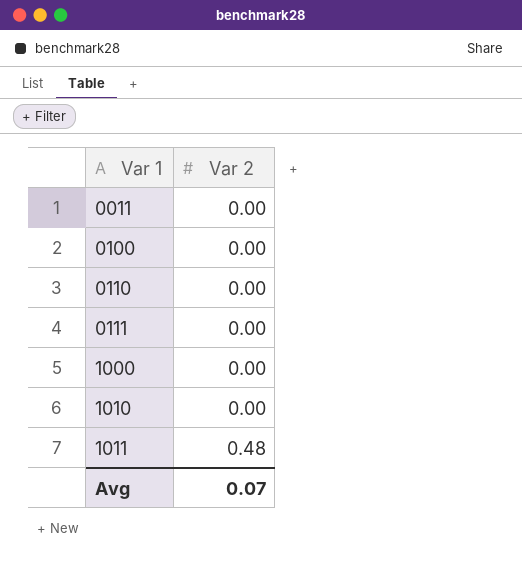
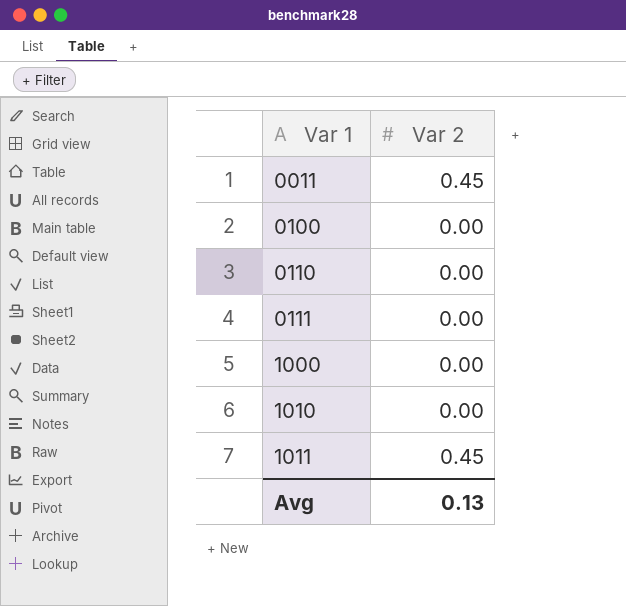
0011 | Var 2: 0.00 -> 0.45
1011 | Var 2: 0.48 -> 0.45
Avg | Var 2: 0.07 -> 0.13

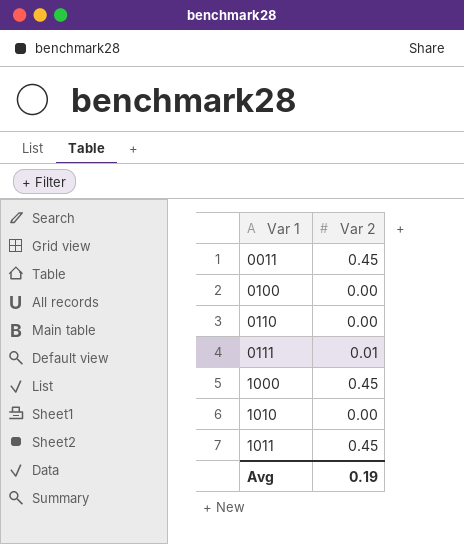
0111 | Var 2: 0.00 -> 0.01
1000 | Var 2: 0.00 -> 0.45
Avg | Var 2: 0.13 -> 0.19

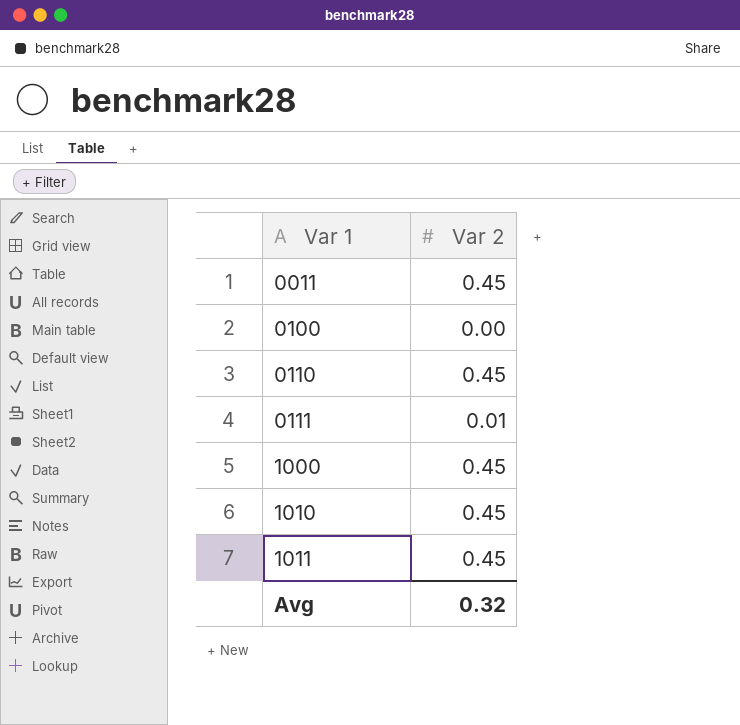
0110 | Var 2: 0.00 -> 0.45
1010 | Var 2: 0.00 -> 0.45
Avg | Var 2: 0.19 -> 0.32

